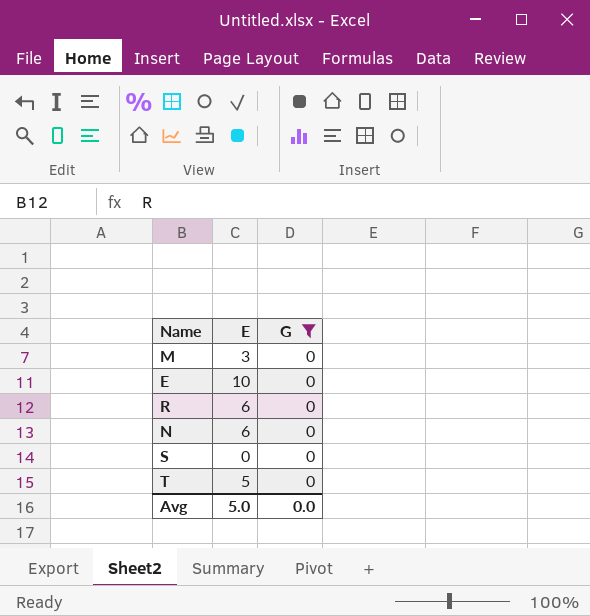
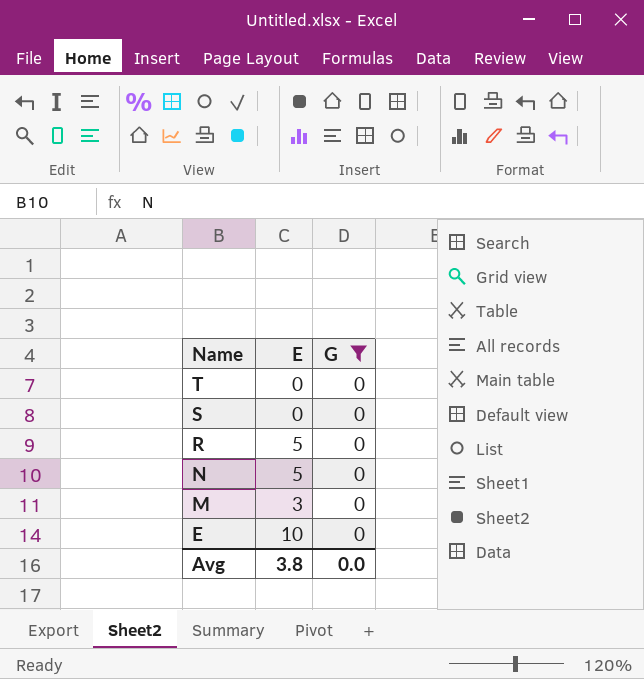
row order: none -> Name descending
T | E: 5 -> 0
R | E: 6 -> 5
N | E: 6 -> 5
Avg | E: 5.0 -> 3.8

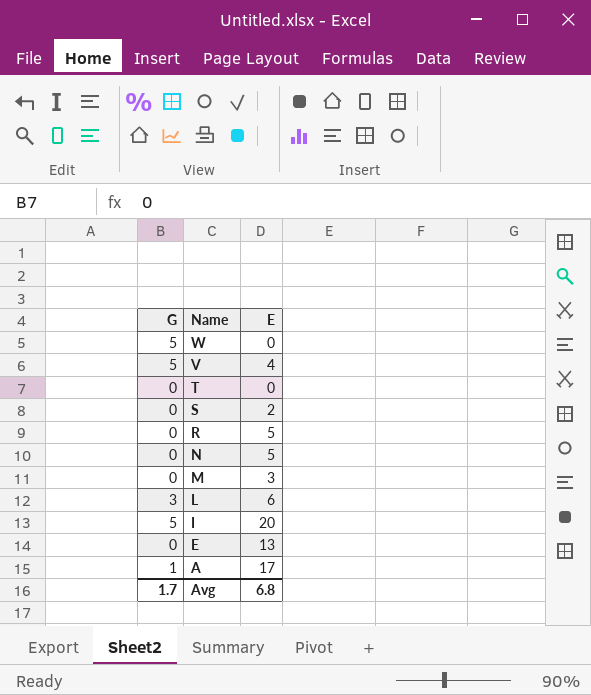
filter: G = 0 -> none
column G | position: 3 -> 1
S | E: 0 -> 2
E | E: 10 -> 13
Avg | G: 0.0 -> 1.7
Avg | E: 3.8 -> 6.8

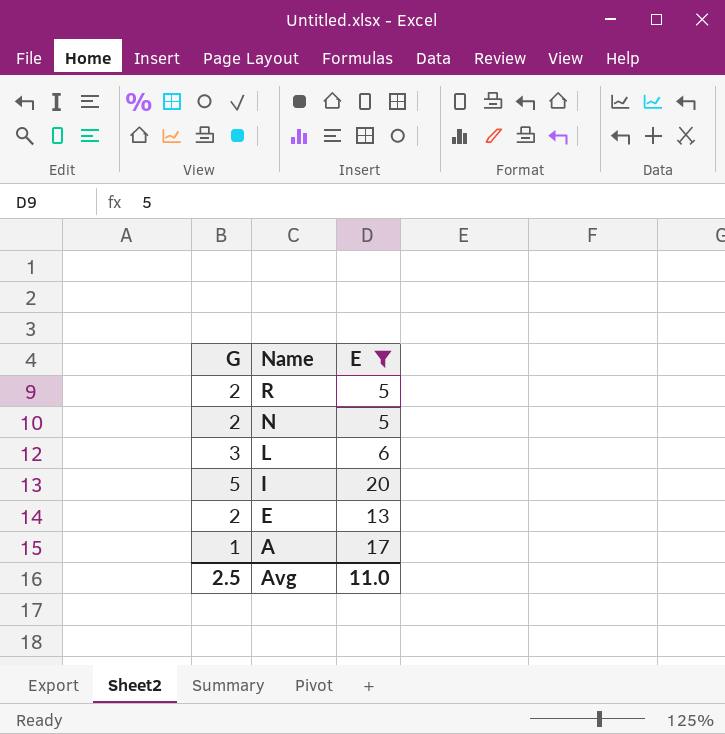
filter: none -> E >= 5
R | G: 0 -> 2
N | G: 0 -> 2
E | G: 0 -> 2
Avg | G: 1.7 -> 2.5
Avg | E: 6.8 -> 11.0

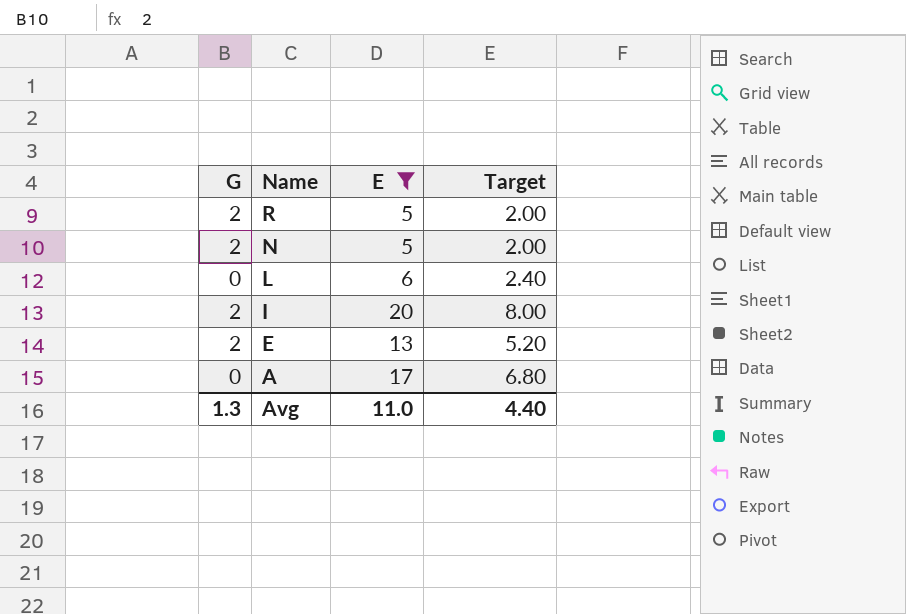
column Target | formula: none -> [E] * 0.4
L | G: 3 -> 0
I | G: 5 -> 2
A | G: 1 -> 0
Avg | G: 2.5 -> 1.3

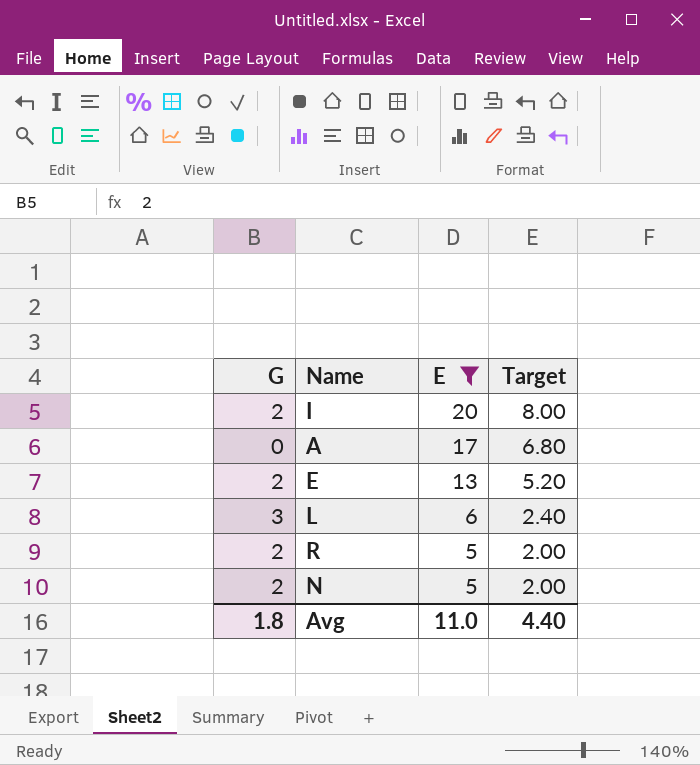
row order: Name descending -> E descending
L | G: 0 -> 3
Avg | G: 1.3 -> 1.8

